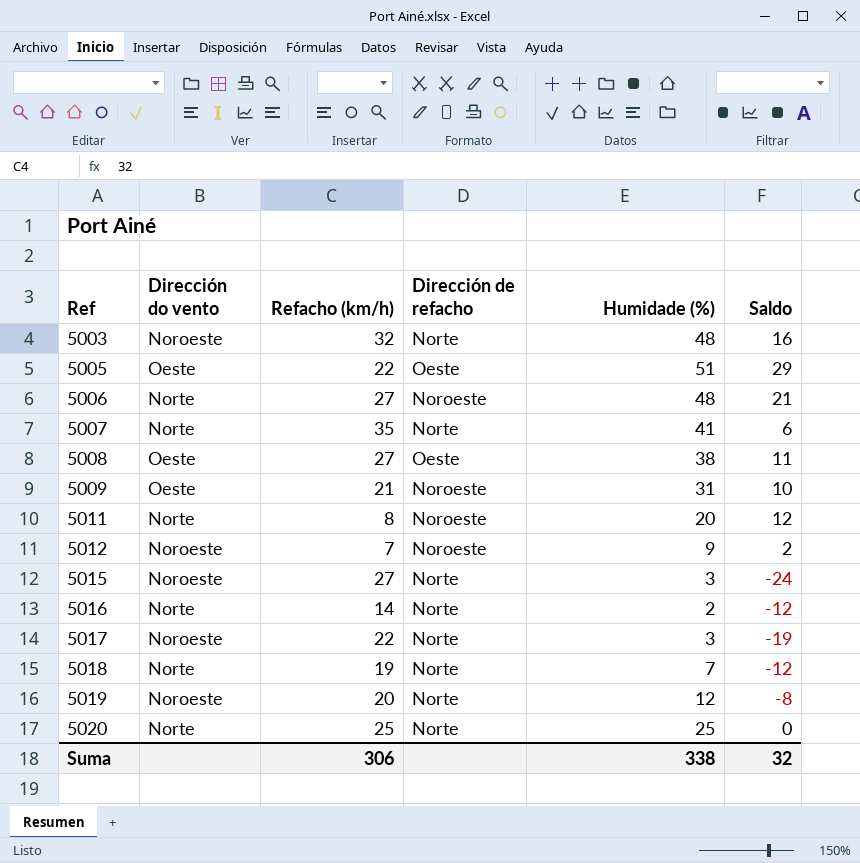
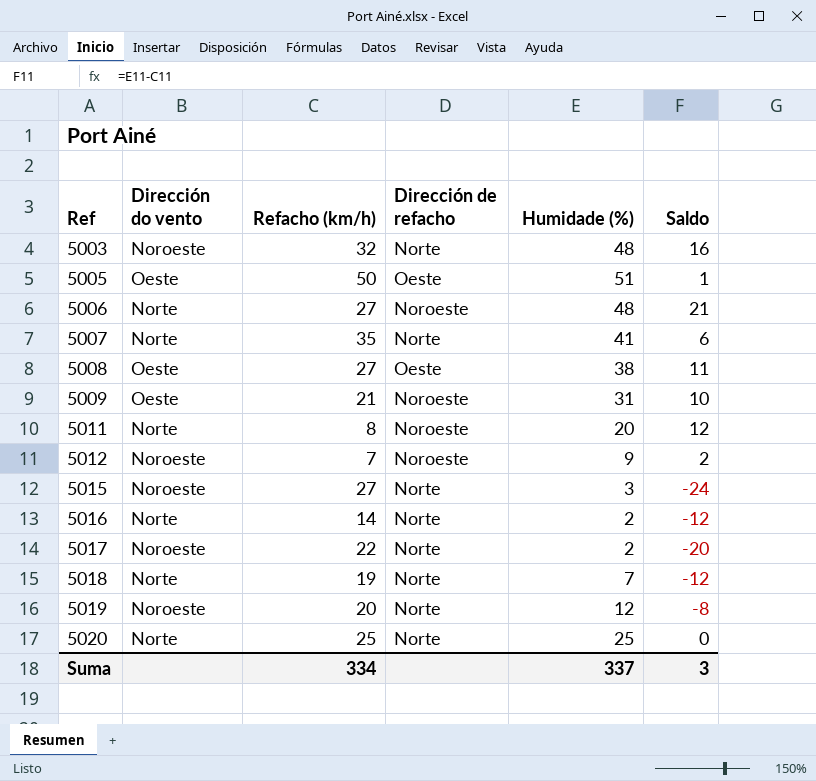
5005 | Refacho (km/h): 22 -> 50
5005 | Saldo: 29 -> 1
5017 | Humidade (%): 3 -> 2
5017 | Saldo: -19 -> -20
Suma | Refacho (km/h): 306 -> 334
Suma | Humidade (%): 338 -> 337
Suma | Saldo: 32 -> 3

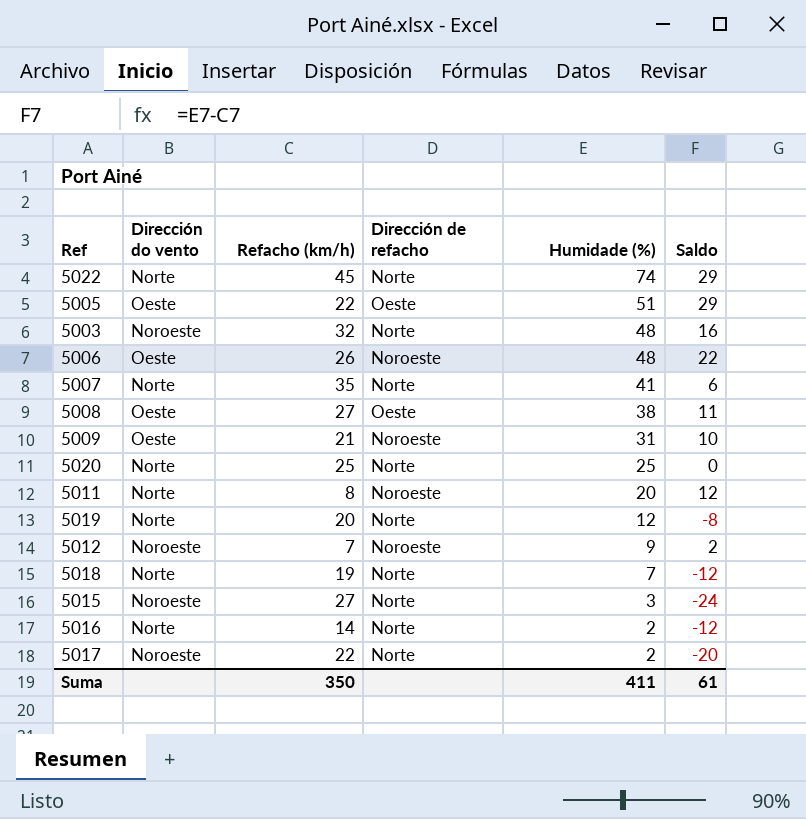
row order: Ref ascending -> Humidade (%) descending
row 5022: none -> Norte | 45 | Norte | 74 | 29
5005 | Refacho (km/h): 50 -> 22
5005 | Saldo: 1 -> 29
5006 | Dirección do vento: Norte -> Oeste
5006 | Refacho (km/h): 27 -> 26
5006 | Saldo: 21 -> 22
5019 | Dirección do vento: Noroeste -> Norte
Suma | Refacho (km/h): 334 -> 350
Suma | Humidade (%): 337 -> 411
Suma | Saldo: 3 -> 61

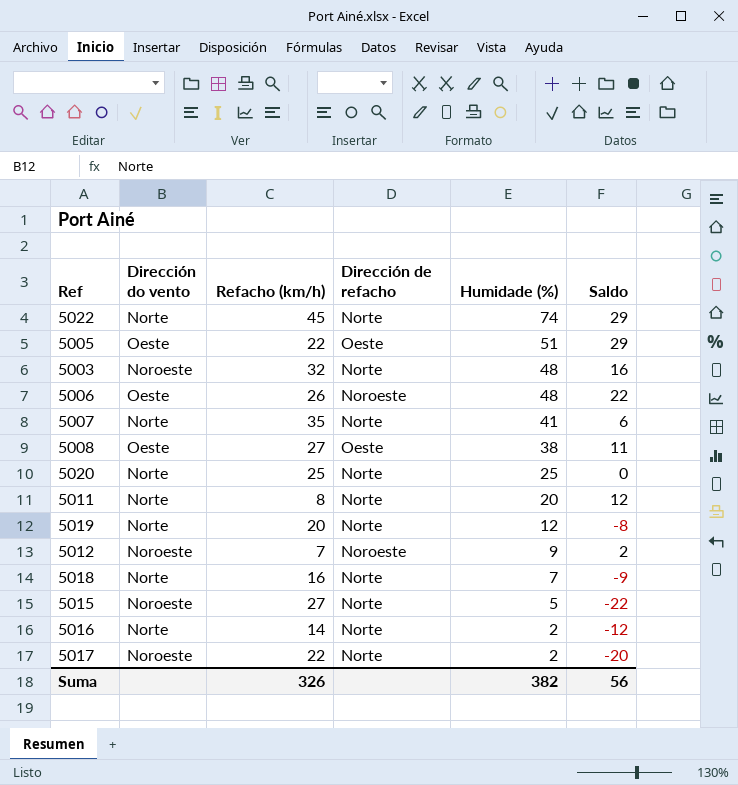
row 5009: Oeste | 21 | Noroeste | 31 | 10 -> none
5011 | Dirección de refacho: Noroeste -> Norte
5018 | Refacho (km/h): 19 -> 16
5018 | Saldo: -12 -> -9
5015 | Humidade (%): 3 -> 5
5015 | Saldo: -24 -> -22
Suma | Refacho (km/h): 350 -> 326
Suma | Humidade (%): 411 -> 382
Suma | Saldo: 61 -> 56

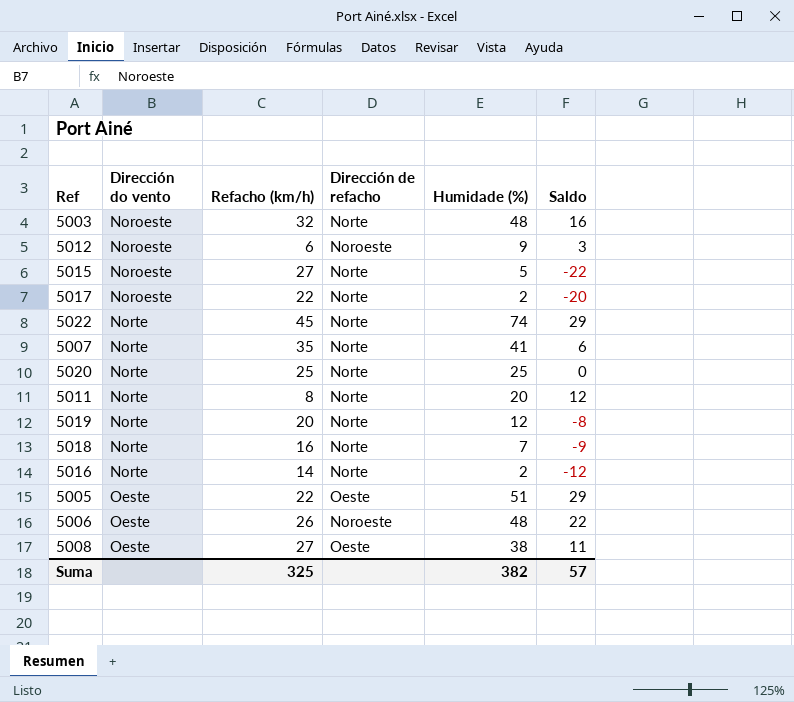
row order: Humidade (%) descending -> Dirección do vento ascending
5012 | Refacho (km/h): 7 -> 6
5012 | Saldo: 2 -> 3
Suma | Refacho (km/h): 326 -> 325
Suma | Saldo: 56 -> 57

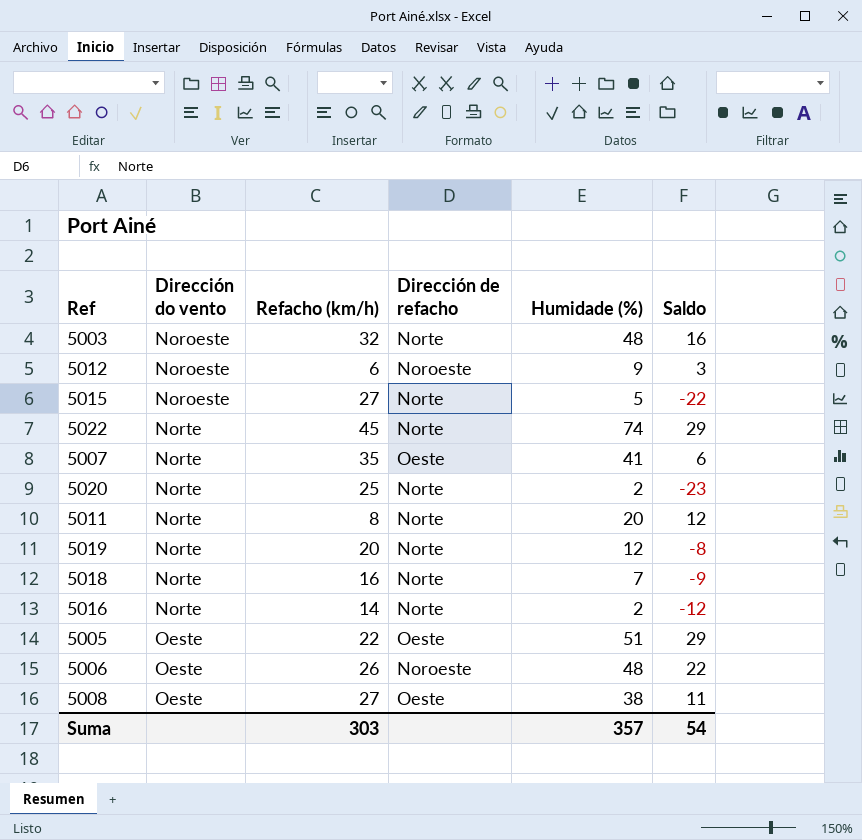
row 5017: Noroeste | 22 | Norte | 2 | -20 -> none
5007 | Dirección de refacho: Norte -> Oeste
5020 | Humidade (%): 25 -> 2
5020 | Saldo: 0 -> -23
Suma | Refacho (km/h): 325 -> 303
Suma | Humidade (%): 382 -> 357
Suma | Saldo: 57 -> 54

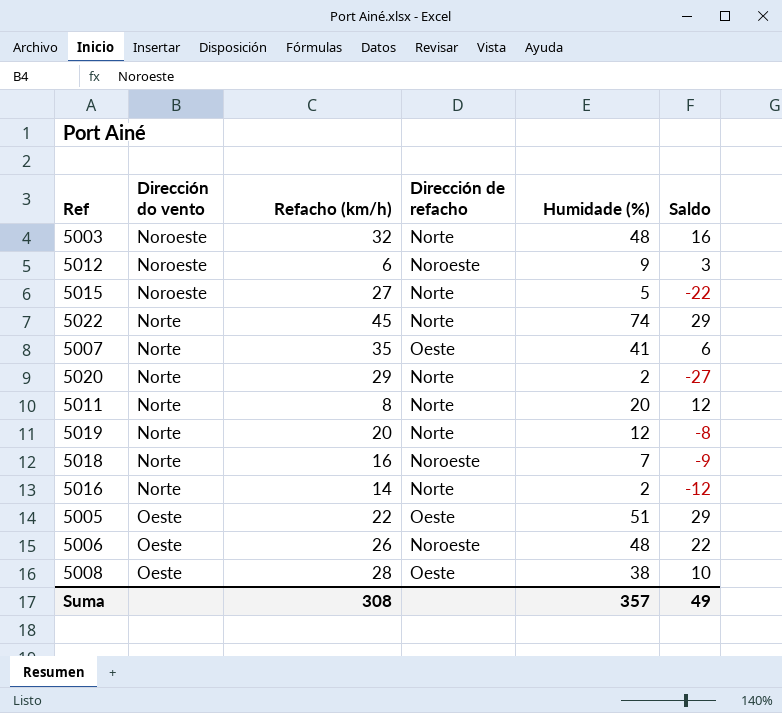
5020 | Refacho (km/h): 25 -> 29
5020 | Saldo: -23 -> -27
5018 | Dirección de refacho: Norte -> Noroeste
5008 | Refacho (km/h): 27 -> 28
5008 | Saldo: 11 -> 10
Suma | Refacho (km/h): 303 -> 308
Suma | Saldo: 54 -> 49

